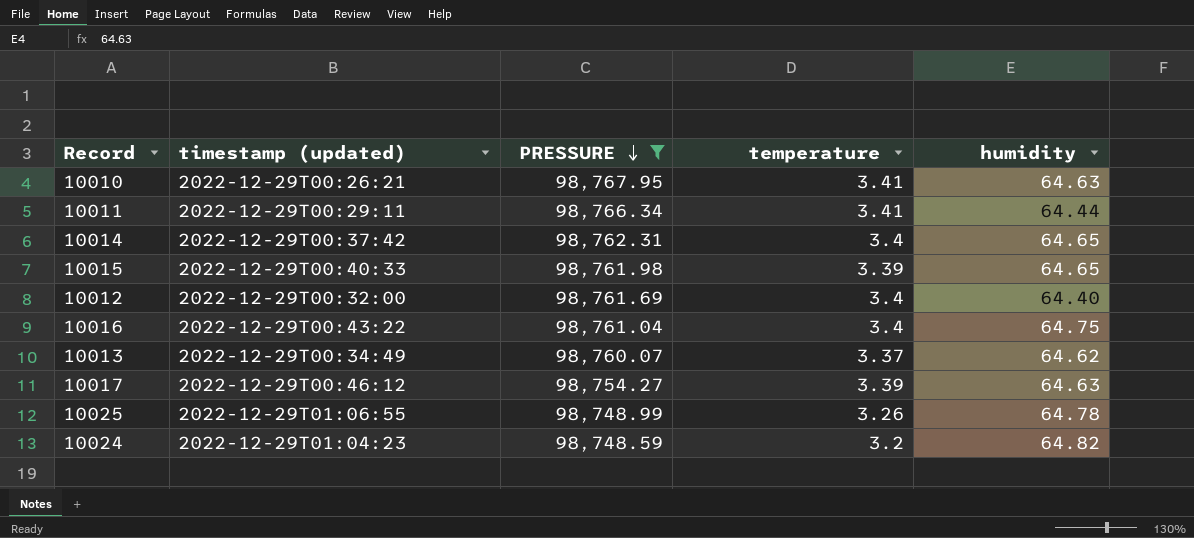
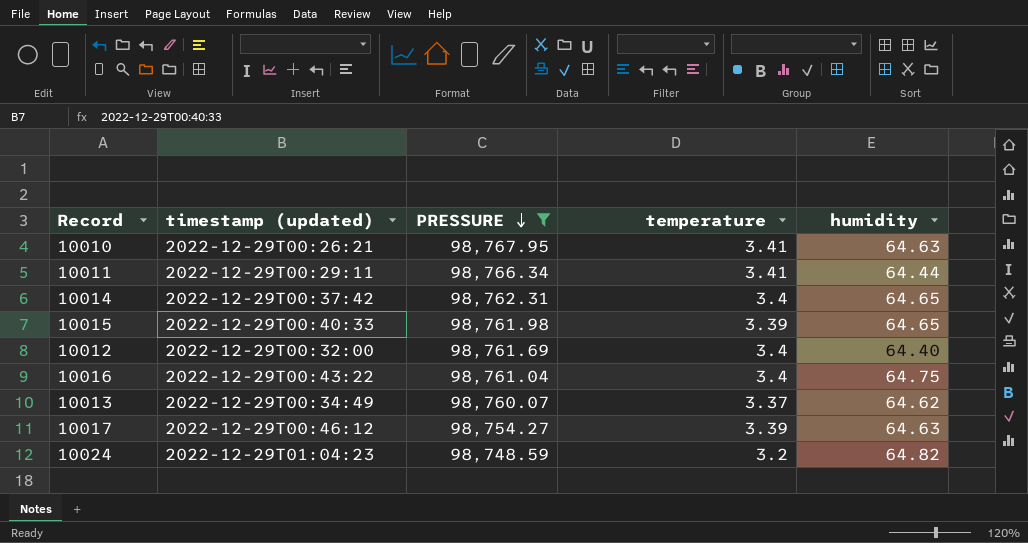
row 10025: 2022-12-29T01:06:55 | 98,748.99 | 3.26 | 64.78 -> none

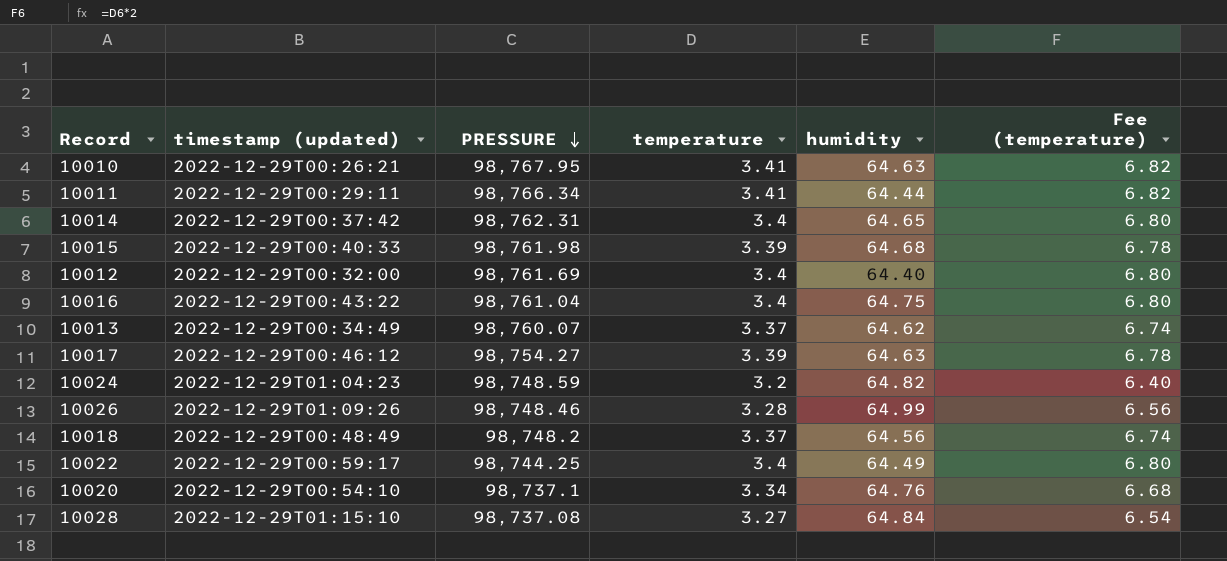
filter: PRESSURE >= 98,748.59 -> none
column Fee (temperature) | formula: none -> [temperature] * 2
10015 | humidity: 64.65 -> 64.68

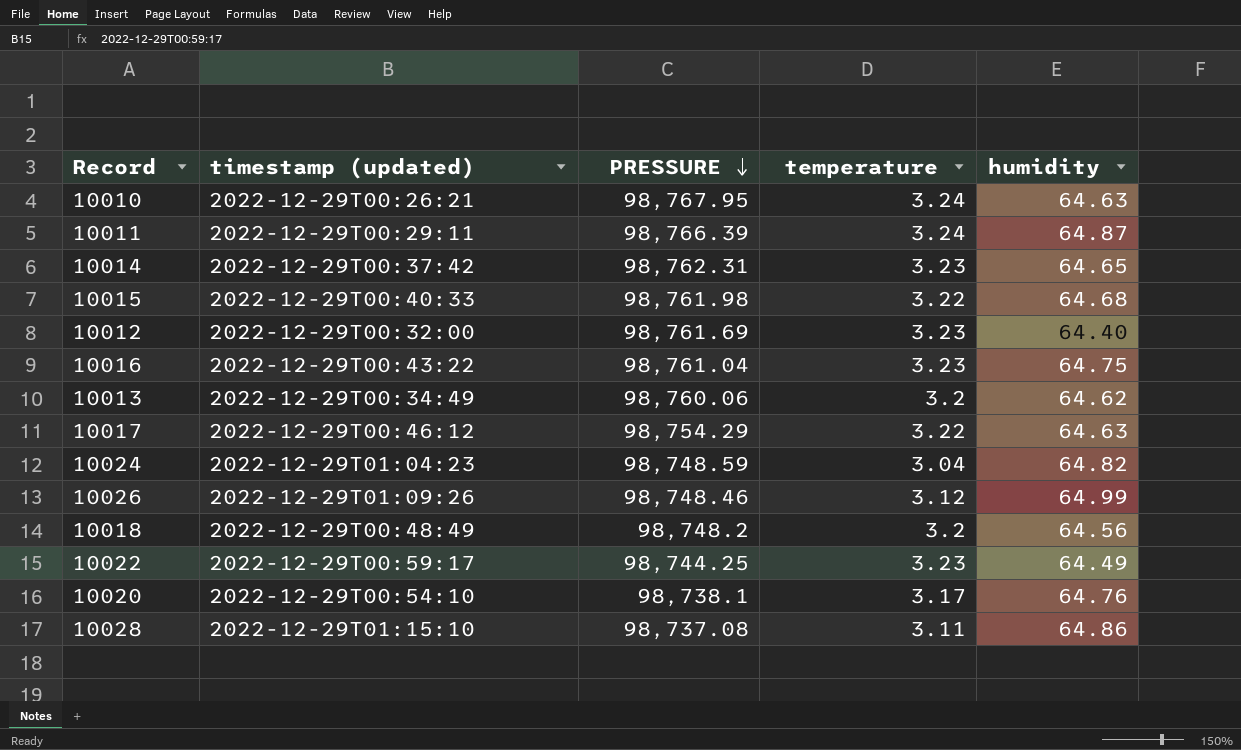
column Fee (temperature) | formula: [temperature] * 2 -> none
10010 | temperature: 3.41 -> 3.24
10011 | PRESSURE: 98,766.34 -> 98,766.39
10011 | temperature: 3.41 -> 3.24
10011 | humidity: 64.44 -> 64.87
10014 | temperature: 3.4 -> 3.23
10015 | temperature: 3.39 -> 3.22
10012 | temperature: 3.4 -> 3.23
10016 | temperature: 3.4 -> 3.23
10013 | PRESSURE: 98,760.07 -> 98,760.06
10013 | temperature: 3.37 -> 3.2
10017 | PRESSURE: 98,754.27 -> 98,754.29
10017 | temperature: 3.39 -> 3.22
10024 | temperature: 3.2 -> 3.04
10026 | temperature: 3.28 -> 3.12
10018 | temperature: 3.37 -> 3.2
10022 | temperature: 3.4 -> 3.23
10020 | PRESSURE: 98,737.1 -> 98,738.1
10020 | temperature: 3.34 -> 3.17
10028 | temperature: 3.27 -> 3.11
10028 | humidity: 64.84 -> 64.86

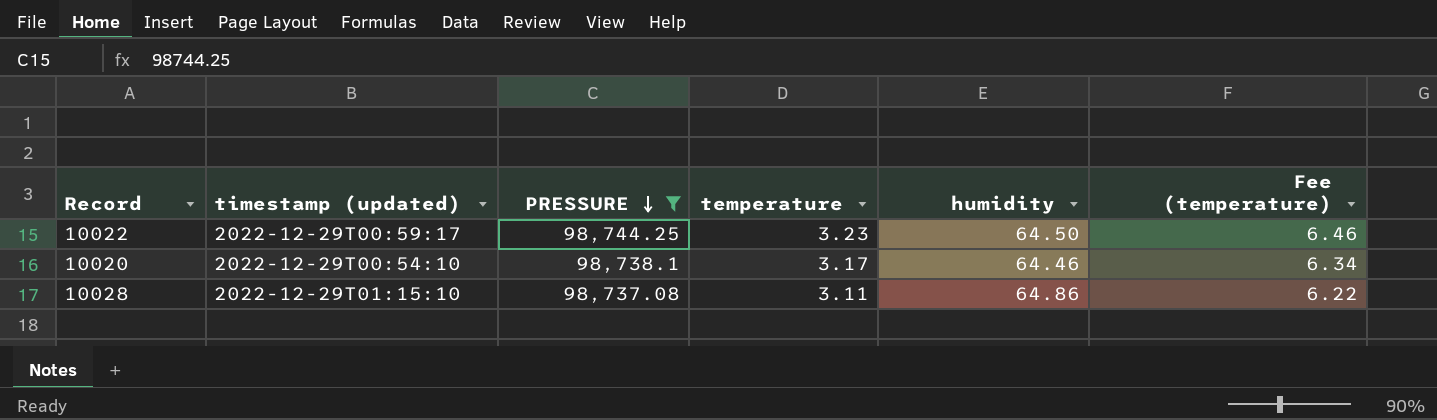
filter: none -> PRESSURE <= 98,744.25
column Fee (temperature) | formula: none -> [temperature] * 2
10022 | humidity: 64.49 -> 64.50
10020 | humidity: 64.76 -> 64.46

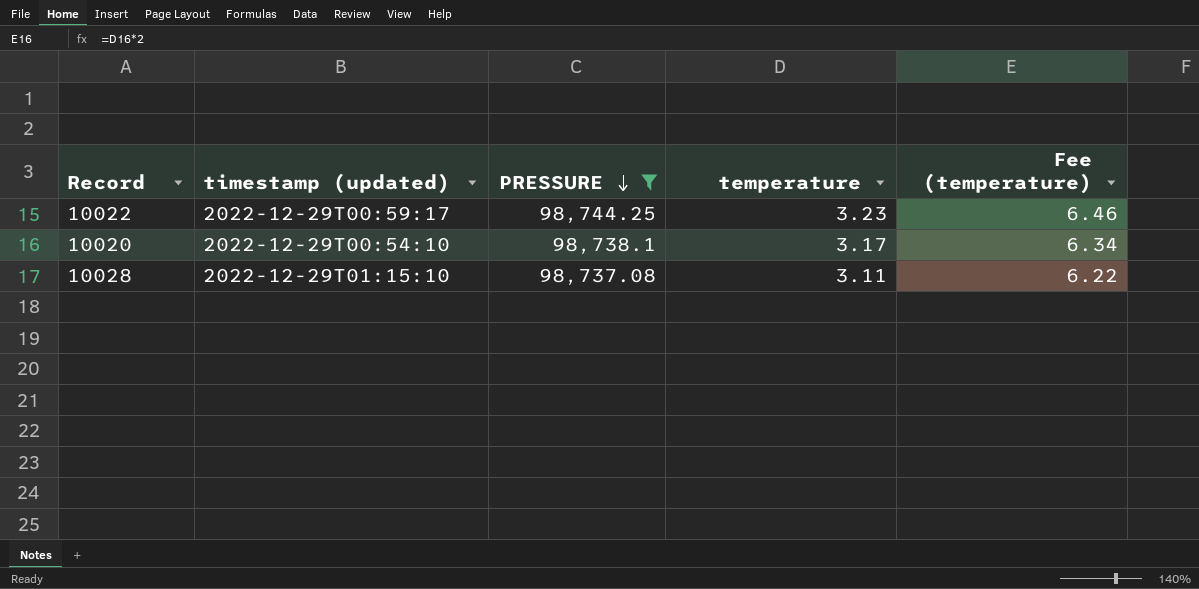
column humidity | position: 5 -> none

